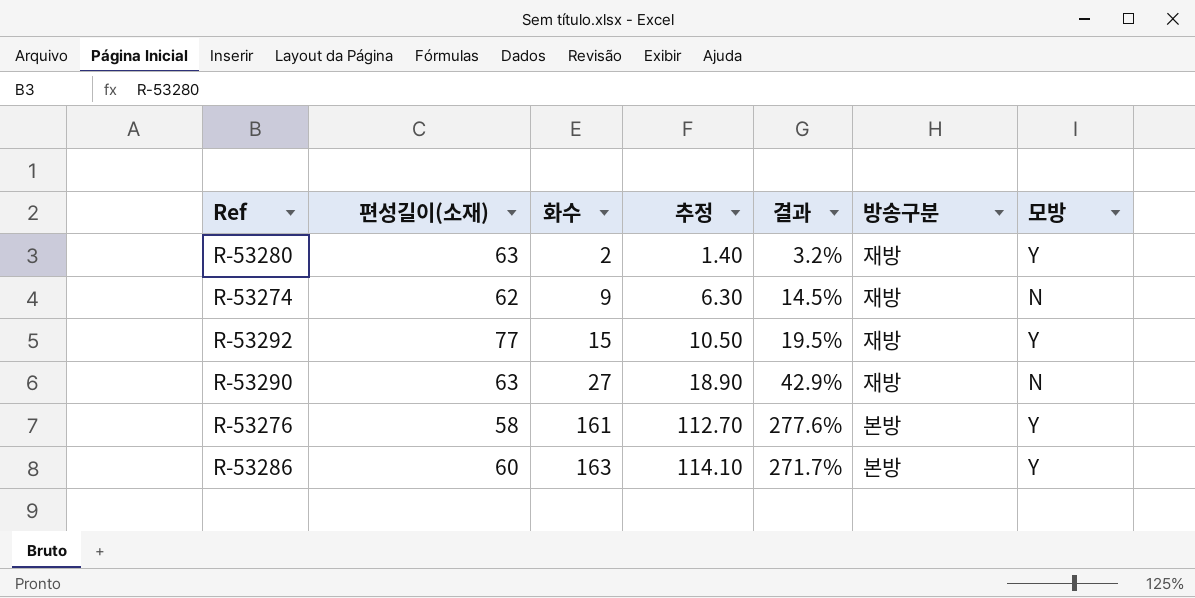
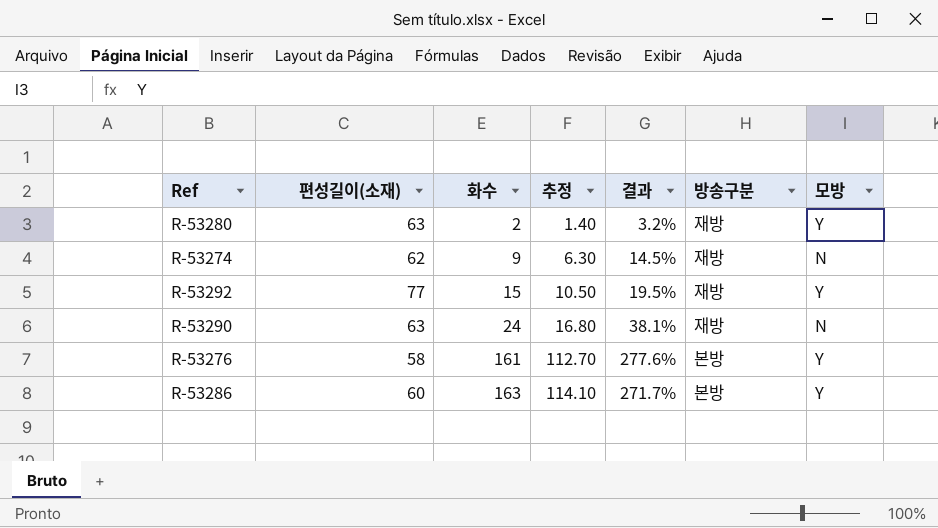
R-53290 | 화수: 27 -> 24
R-53290 | 추정: 18.90 -> 16.80
R-53290 | 결과: 42.9% -> 38.1%

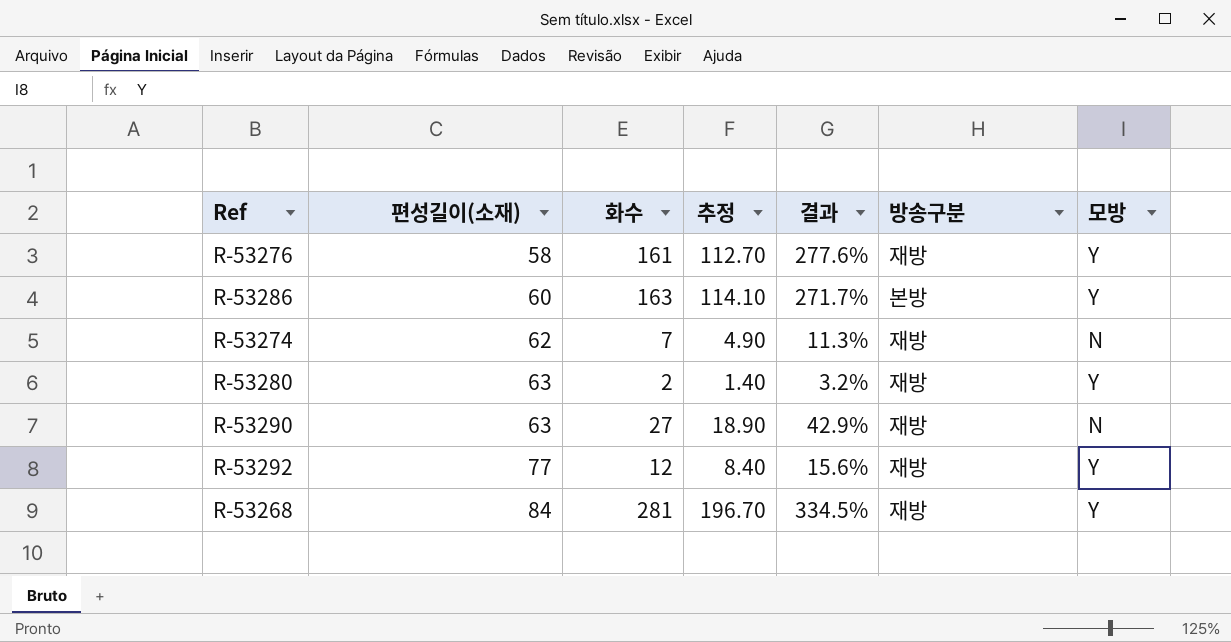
row order: 화수 ascending -> 편성길이(소재) ascending
R-53276 | 방송구분: 본방 -> 재방
R-53274 | 화수: 9 -> 7
R-53274 | 추정: 6.30 -> 4.90
R-53274 | 결과: 14.5% -> 11.3%
R-53290 | 화수: 24 -> 27
R-53290 | 추정: 16.80 -> 18.90
R-53290 | 결과: 38.1% -> 42.9%
R-53292 | 화수: 15 -> 12
R-53292 | 추정: 10.50 -> 8.40
R-53292 | 결과: 19.5% -> 15.6%
row R-53268: none -> 84 | 281 | 196.70 | 334.5% | 재방 | Y

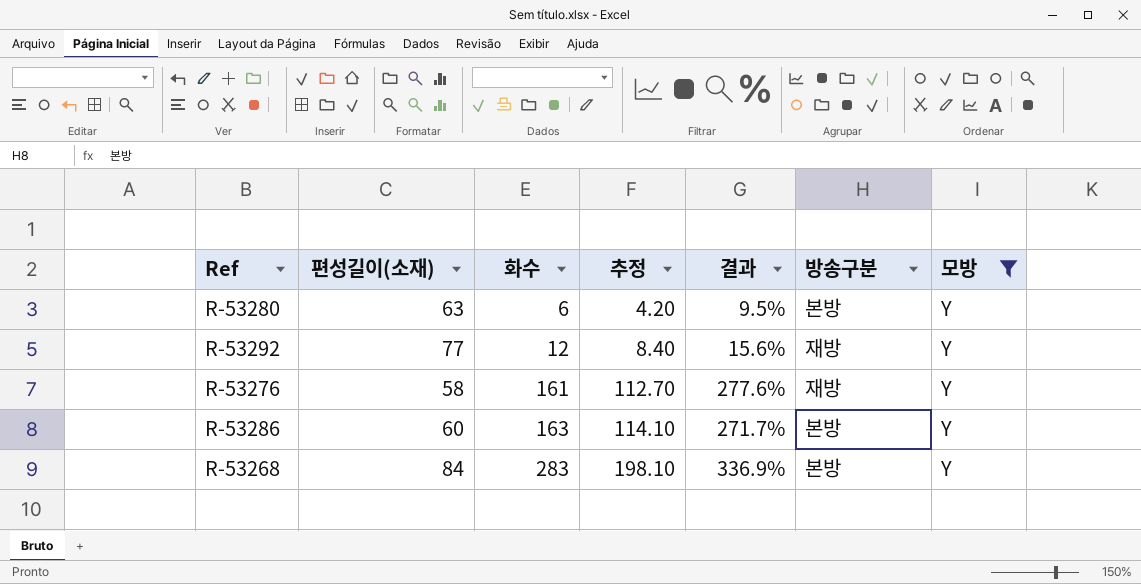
filter: none -> 모방 = Y
row order: 편성길이(소재) ascending -> 화수 ascending
R-53280 | 화수: 2 -> 6
R-53280 | 추정: 1.40 -> 4.20
R-53280 | 결과: 3.2% -> 9.5%
R-53280 | 방송구분: 재방 -> 본방
R-53268 | 화수: 281 -> 283
R-53268 | 추정: 196.70 -> 198.10
R-53268 | 결과: 334.5% -> 336.9%
R-53268 | 방송구분: 재방 -> 본방

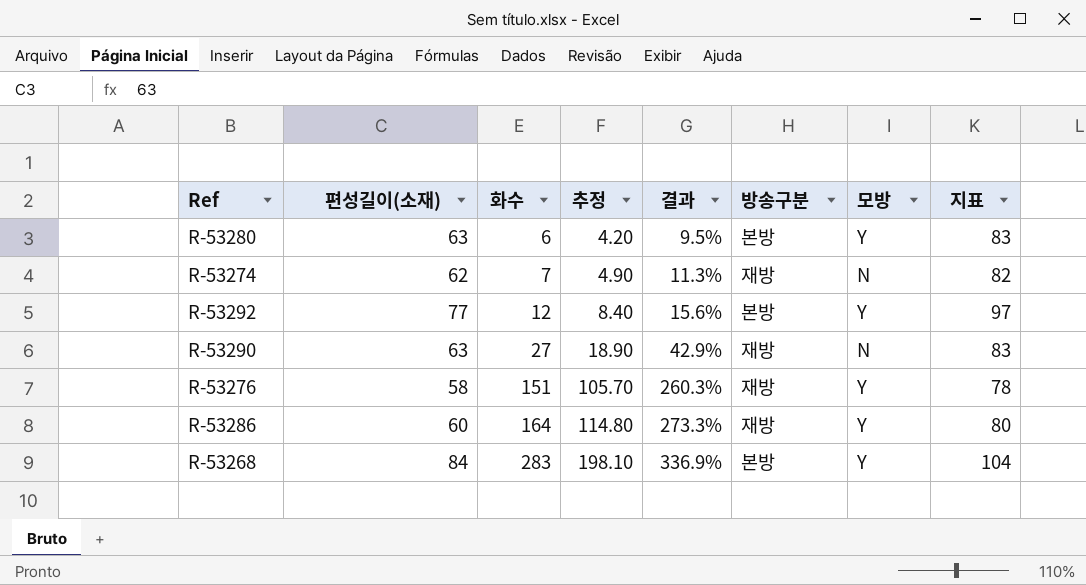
filter: 모방 = Y -> none
column 지표 | formula: none -> [편성길이(소재)] + 20
R-53292 | 방송구분: 재방 -> 본방
R-53276 | 화수: 161 -> 151
R-53276 | 추정: 112.70 -> 105.70
R-53276 | 결과: 277.6% -> 260.3%
R-53286 | 화수: 163 -> 164
R-53286 | 추정: 114.10 -> 114.80
R-53286 | 결과: 271.7% -> 273.3%
R-53286 | 방송구분: 본방 -> 재방

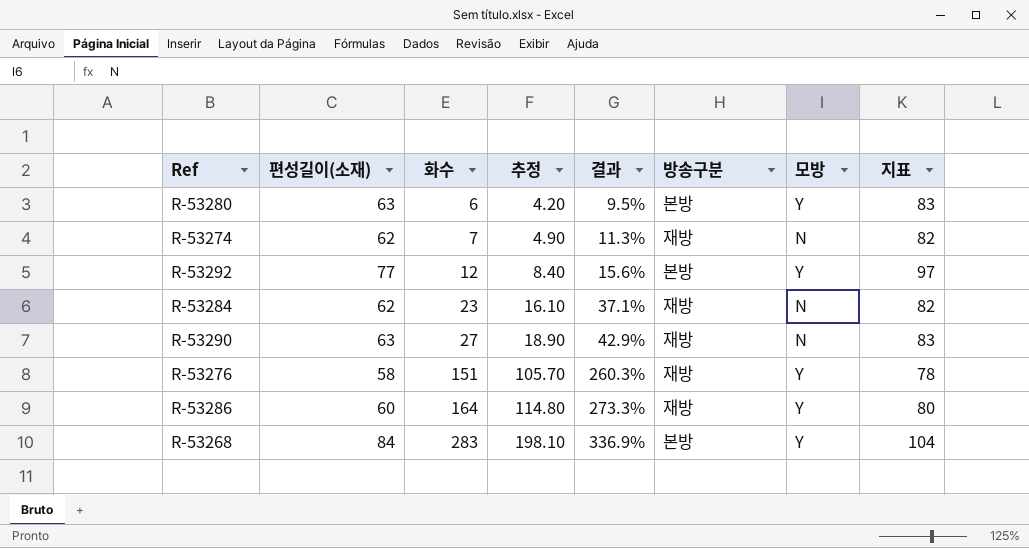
row R-53284: none -> 62 | 23 | 16.10 | 37.1% | 재방 | N | 82

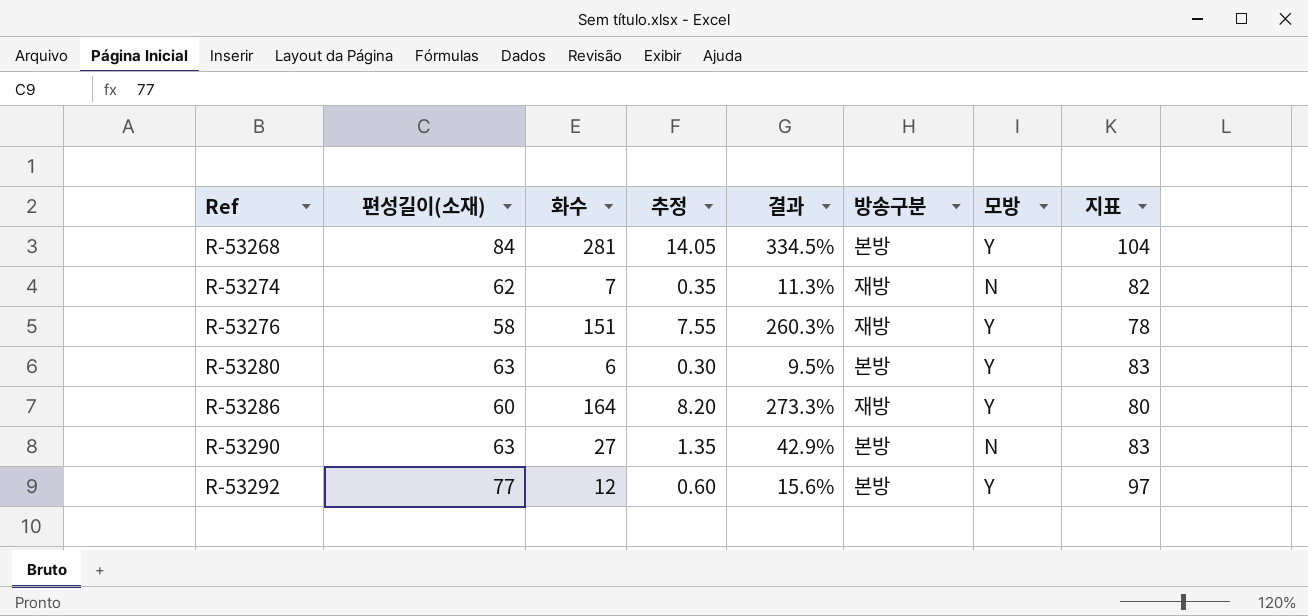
row order: 화수 ascending -> Ref ascending
column 추정 | formula: [화수] * 0.7 -> [화수] * 0.05
row R-53284: 62 | 23 | 16.10 | 37.1% | 재방 | N | 82 -> none
R-53268 | 화수: 283 -> 281
R-53268 | 결과: 336.9% -> 334.5%
R-53290 | 방송구분: 재방 -> 본방

